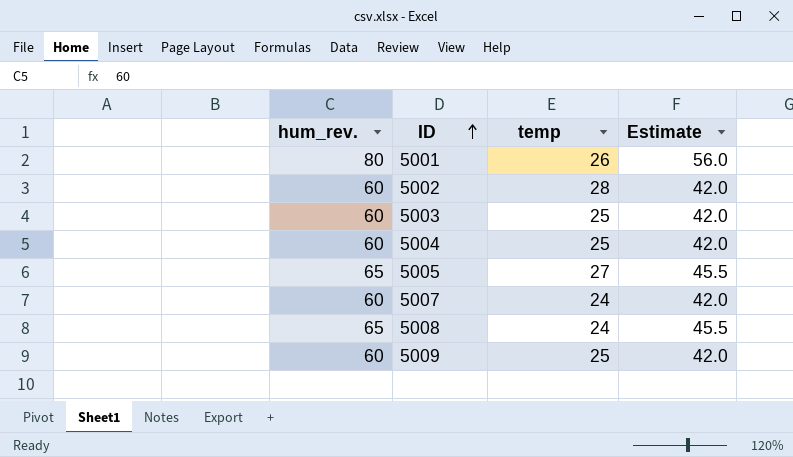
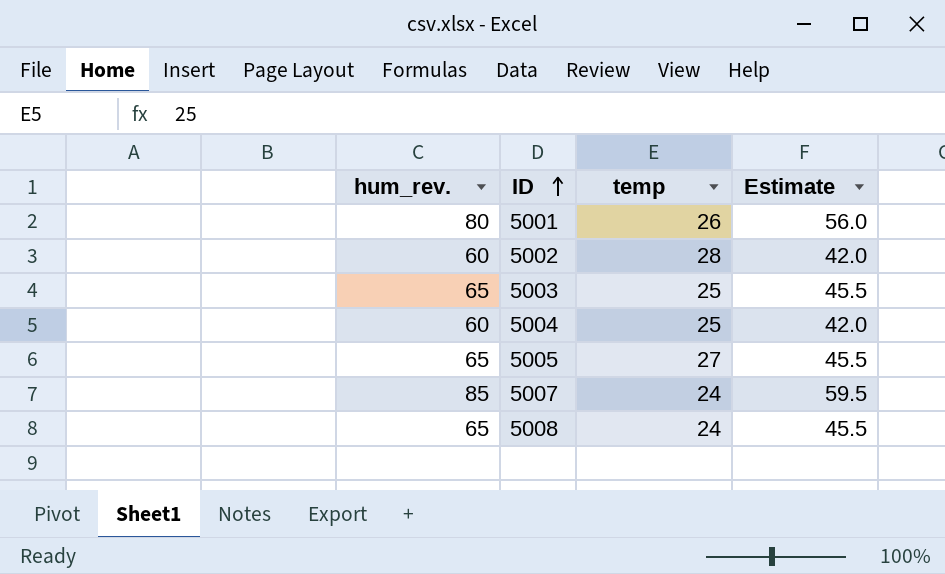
row 5009: 60 | 25 | 42.0 -> none
5003 | hum_rev.: 60 -> 65
5003 | Estimate: 42.0 -> 45.5
5007 | hum_rev.: 60 -> 85
5007 | Estimate: 42.0 -> 59.5

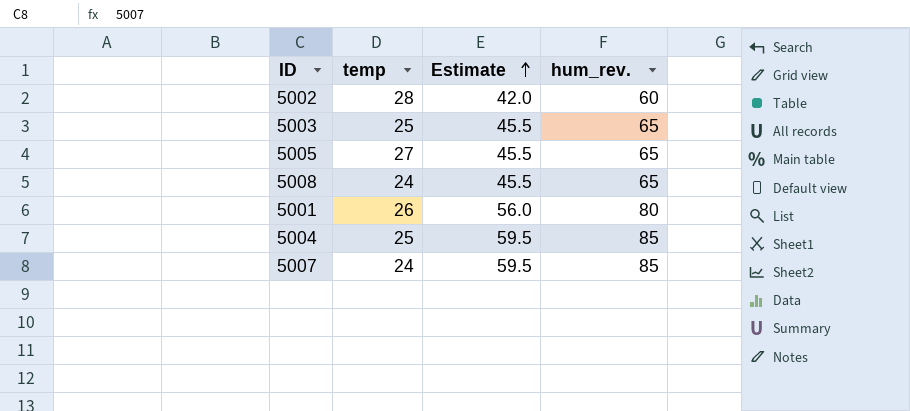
row order: ID ascending -> Estimate ascending
column hum_rev. | position: 1 -> 4
5004 | Estimate: 42.0 -> 59.5
5004 | hum_rev.: 60 -> 85

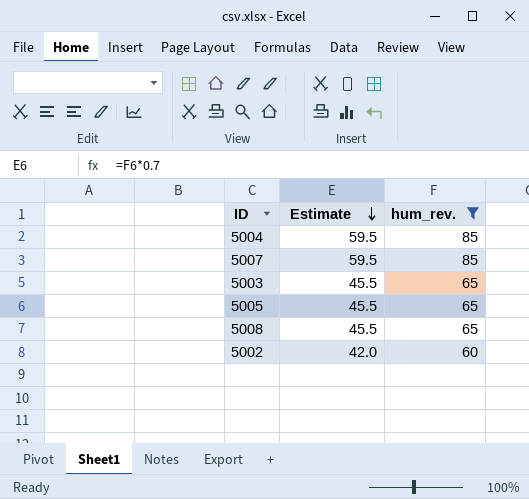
filter: none -> hum_rev. != 80
row order: Estimate ascending -> Estimate descending
column temp | position: 2 -> none

